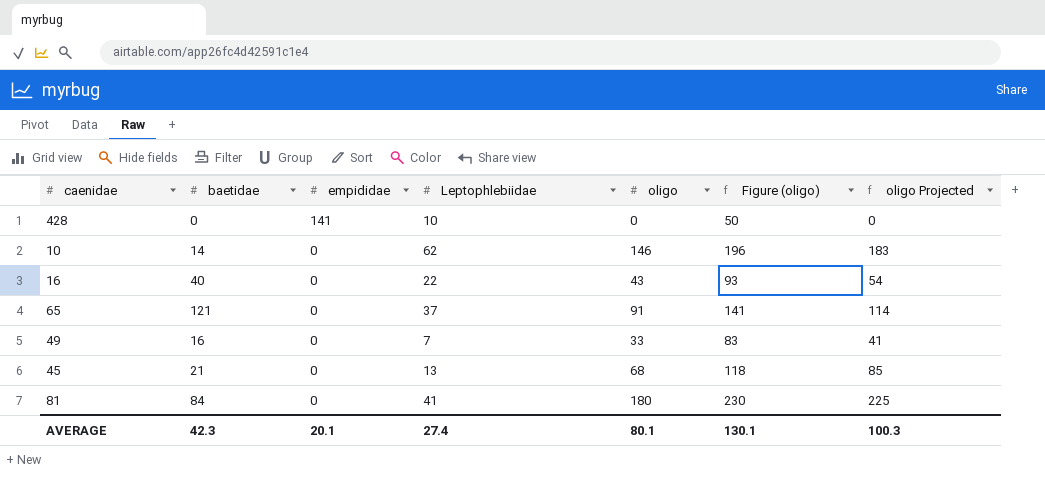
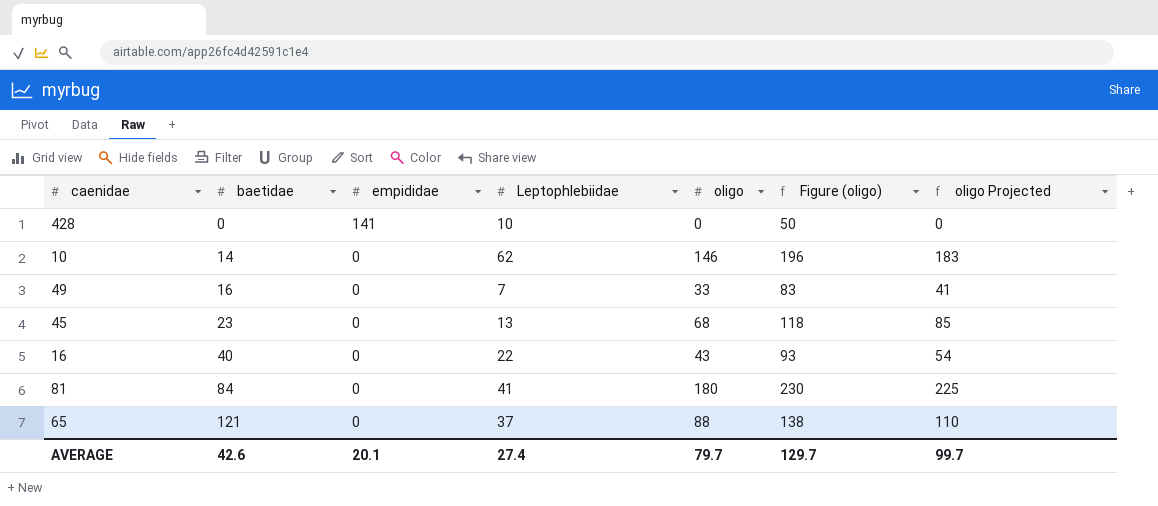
row order: empididae descending -> baetidae ascending
45 | baetidae: 21 -> 23
65 | oligo: 91 -> 88
65 | Figure (oligo): 141 -> 138
65 | oligo Projected: 114 -> 110
AVERAGE | baetidae: 42.3 -> 42.6
AVERAGE | oligo: 80.1 -> 79.7
AVERAGE | Figure (oligo): 130.1 -> 129.7
AVERAGE | oligo Projected: 100.3 -> 99.7

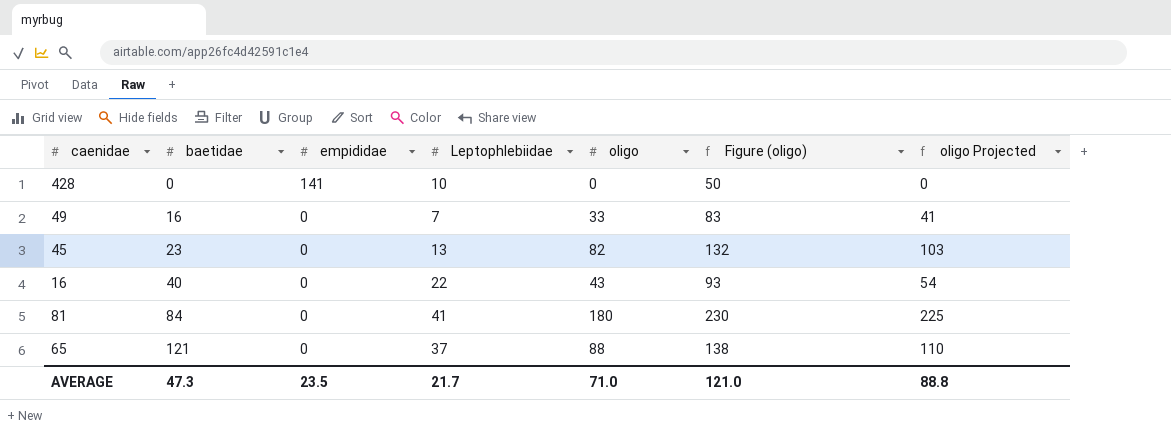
row 10: 14 | 0 | 62 | 146 | 196 | 183 -> none
45 | oligo: 68 -> 82
45 | Figure (oligo): 118 -> 132
45 | oligo Projected: 85 -> 103
AVERAGE | baetidae: 42.6 -> 47.3
AVERAGE | empididae: 20.1 -> 23.5
AVERAGE | Leptophlebiidae: 27.4 -> 21.7
AVERAGE | oligo: 79.7 -> 71.0
AVERAGE | Figure (oligo): 129.7 -> 121.0
AVERAGE | oligo Projected: 99.7 -> 88.8

